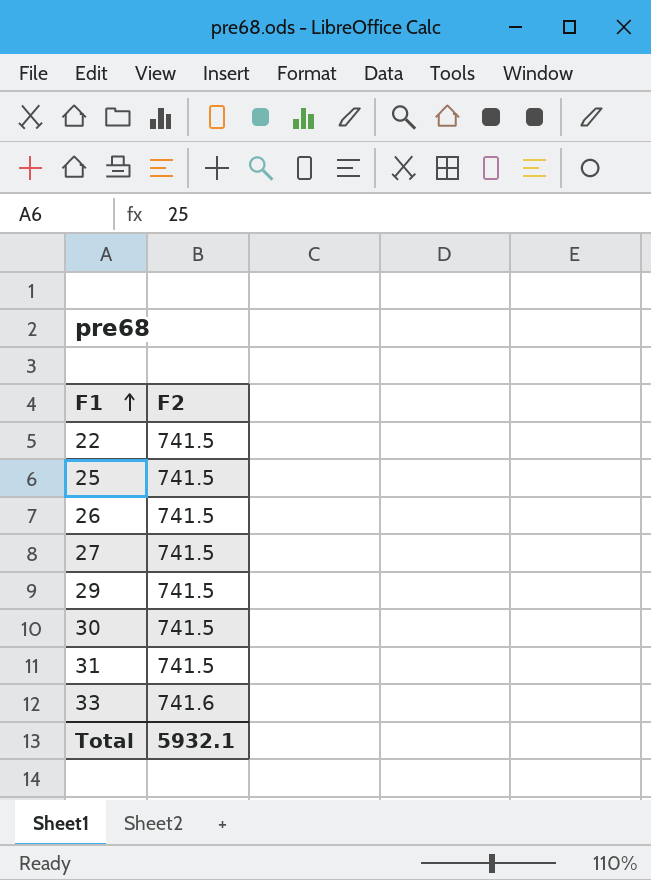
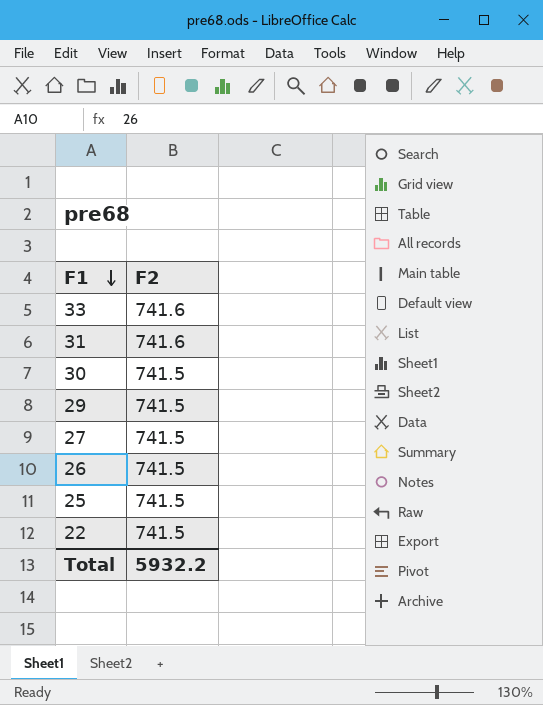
row order: F1 ascending -> F1 descending
31 | F2: 741.5 -> 741.6
Total | F2: 5932.1 -> 5932.2

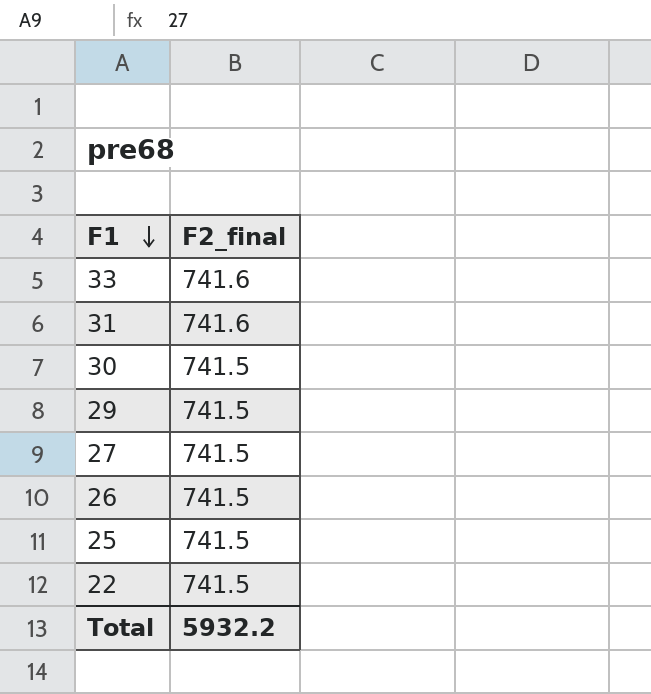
column name: F2 -> F2_final

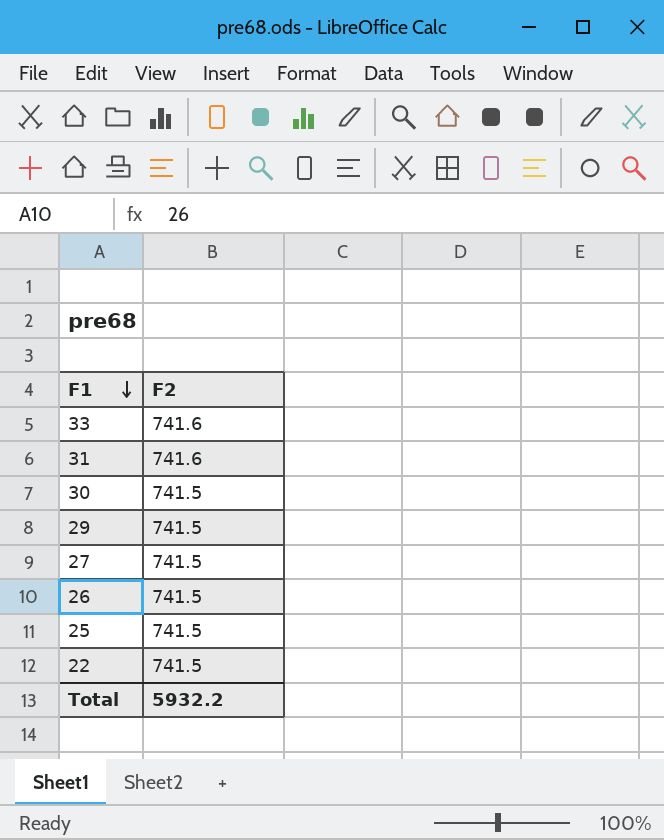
column name: F2_final -> F2

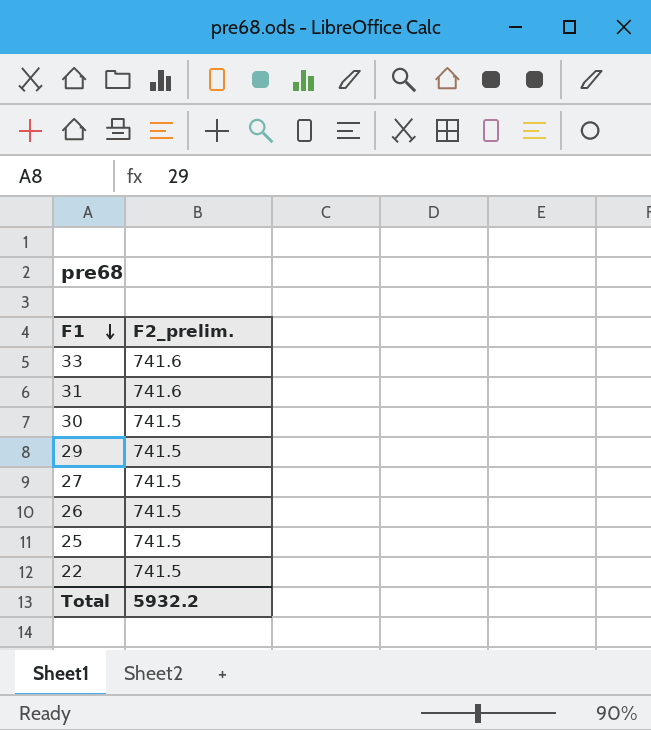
column name: F2 -> F2_prelim.

